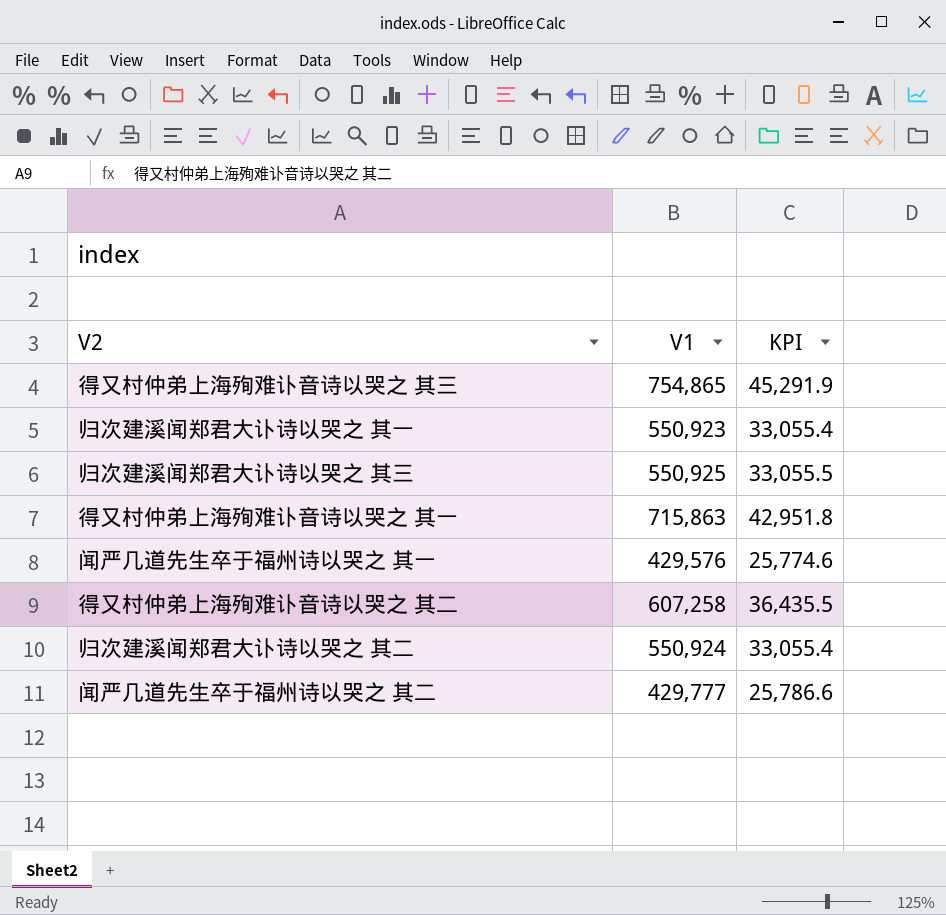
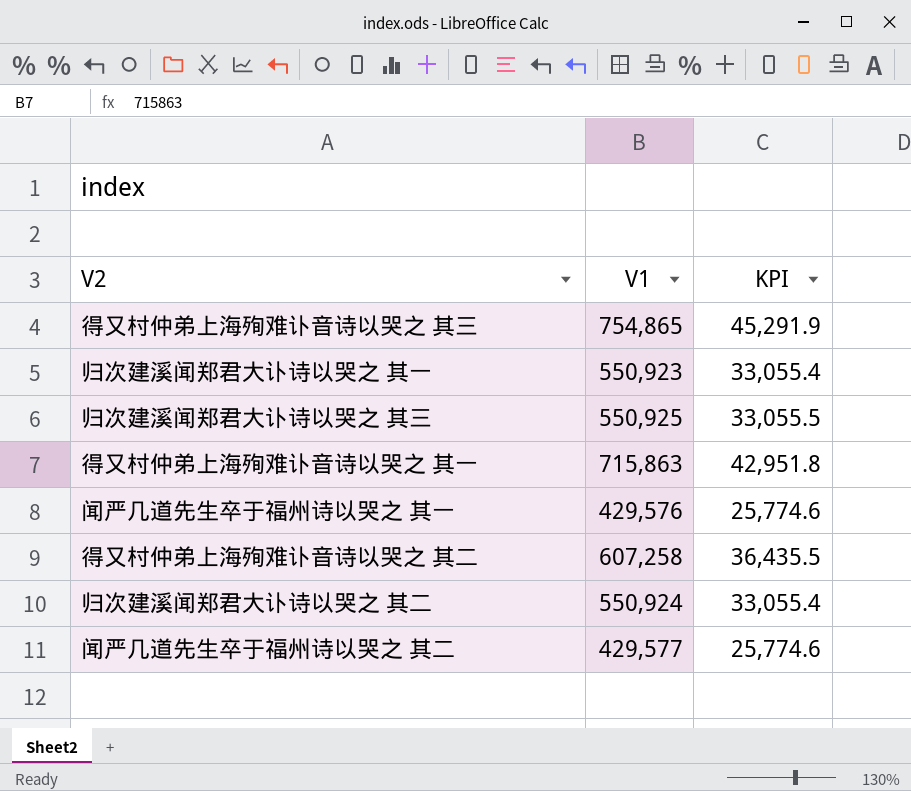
闻严几道先生卒于福州诗以哭之 其二 | V1: 429,777 -> 429,577
闻严几道先生卒于福州诗以哭之 其二 | KPI: 25,786.6 -> 25,774.6

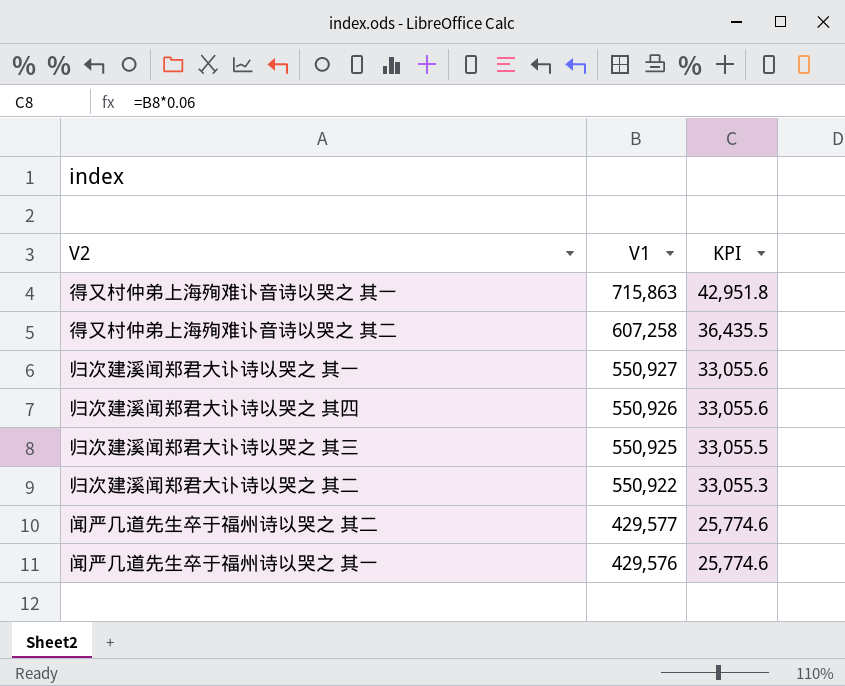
row order: none -> V1 descending
row 得又村仲弟上海殉难讣音诗以哭之 其三: 754,865 | 45,291.9 -> none
归次建溪闻郑君大讣诗以哭之 其一 | V1: 550,923 -> 550,927
归次建溪闻郑君大讣诗以哭之 其一 | KPI: 33,055.4 -> 33,055.6
row 归次建溪闻郑君大讣诗以哭之 其四: none -> 550,926 | 33,055.6
归次建溪闻郑君大讣诗以哭之 其二 | V1: 550,924 -> 550,922
归次建溪闻郑君大讣诗以哭之 其二 | KPI: 33,055.4 -> 33,055.3

